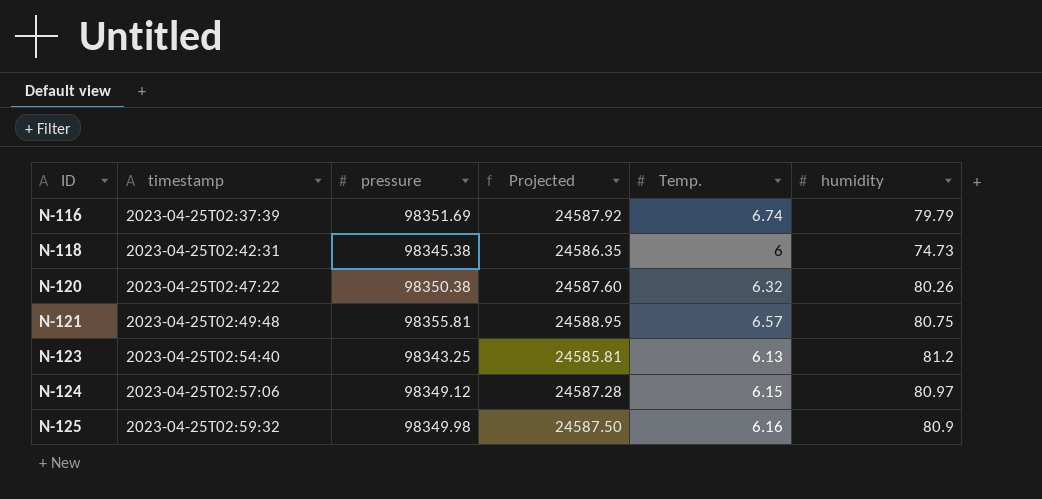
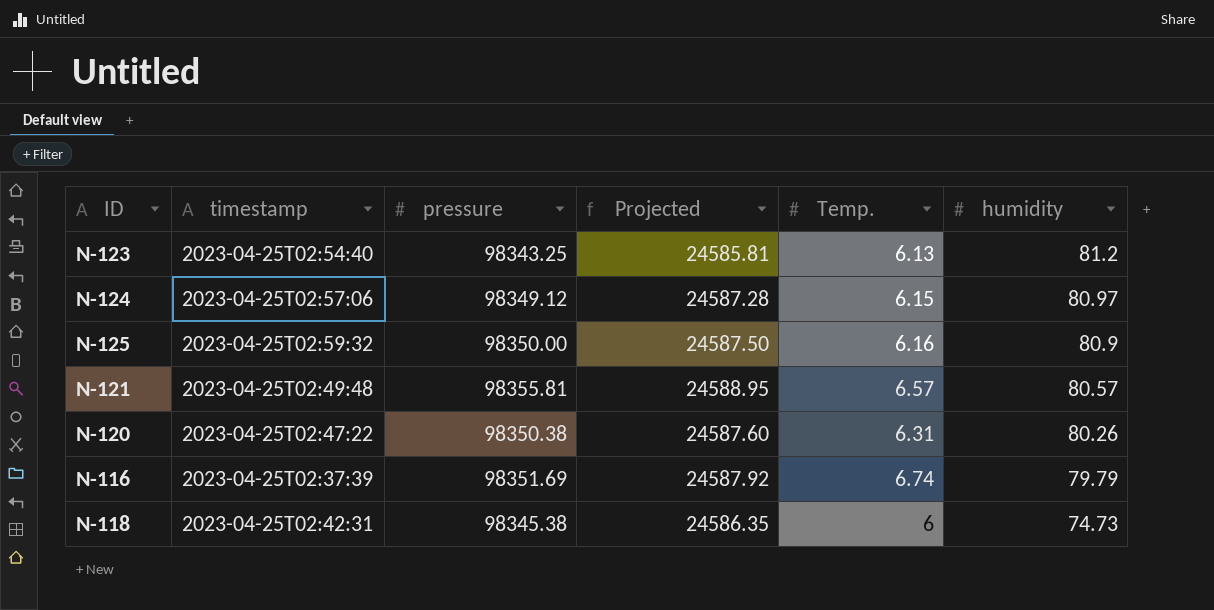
row order: ID ascending -> humidity descending
N-125 | pressure: 98349.98 -> 98350.00
N-121 | humidity: 80.75 -> 80.57
N-120 | Temp.: 6.32 -> 6.31

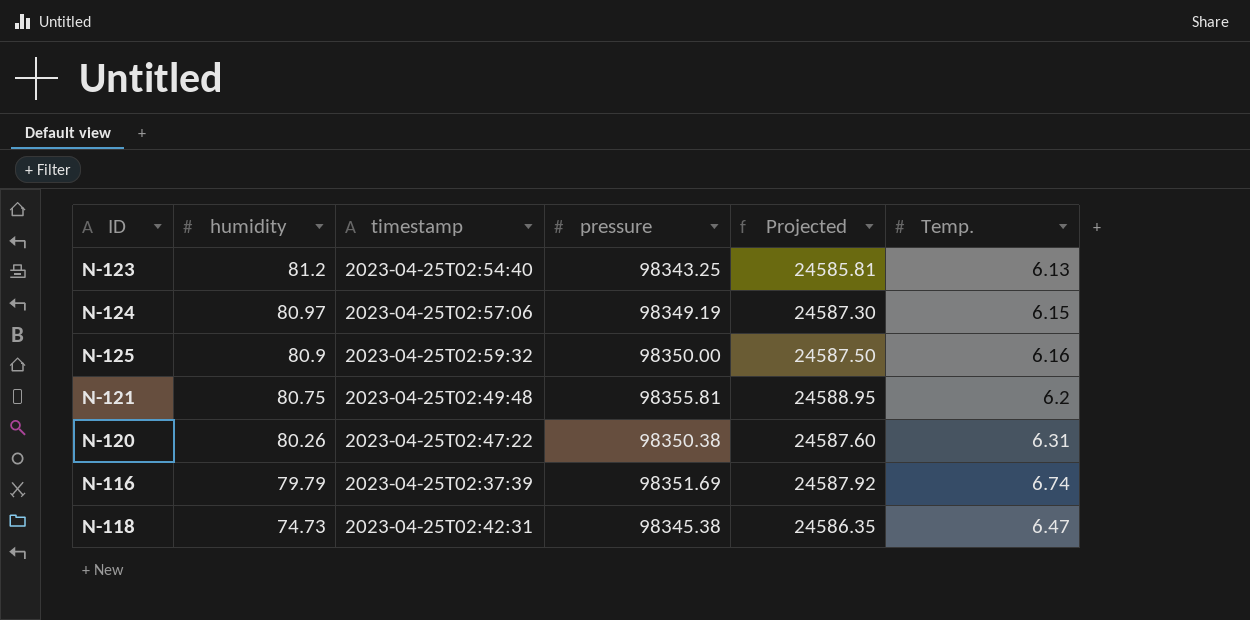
column humidity | position: 6 -> 2
N-124 | pressure: 98349.12 -> 98349.19
N-124 | Projected: 24587.28 -> 24587.30
N-121 | humidity: 80.57 -> 80.75
N-121 | Temp.: 6.57 -> 6.2
N-118 | Temp.: 6 -> 6.47

